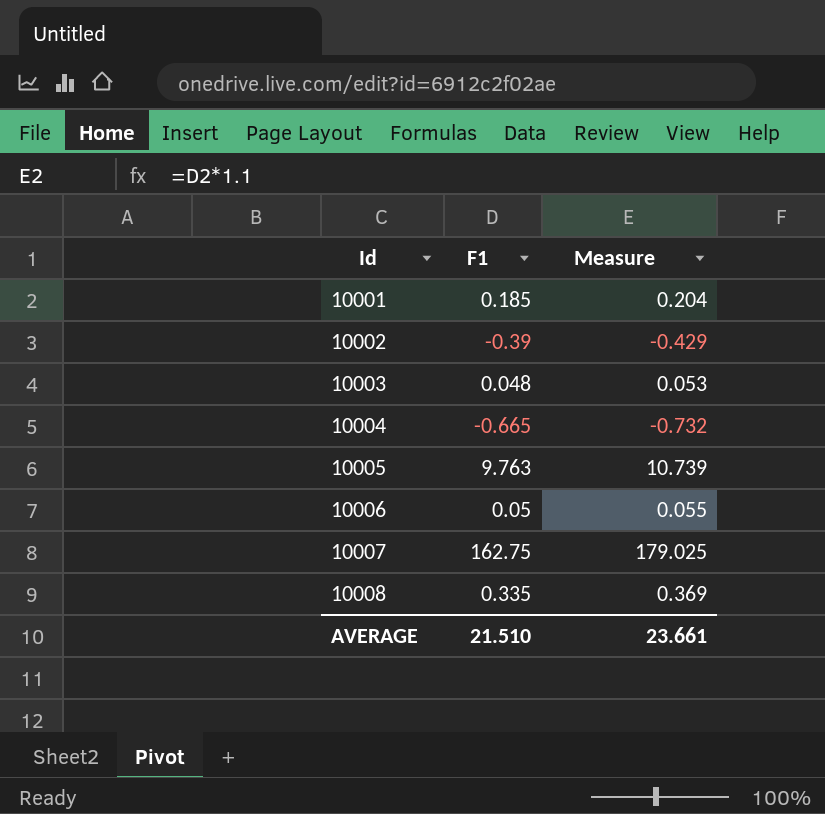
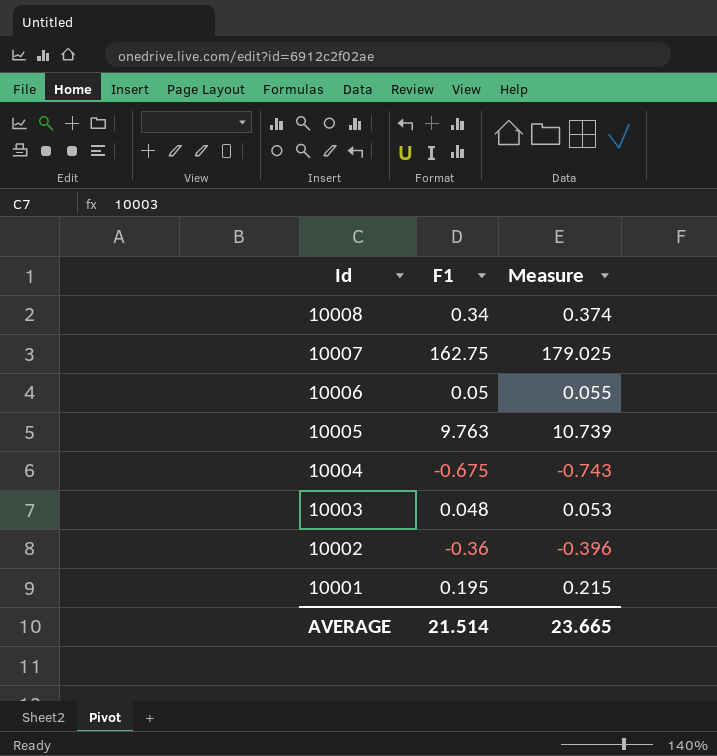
row order: Id ascending -> Id descending
10008 | F1: 0.335 -> 0.34
10008 | Measure: 0.369 -> 0.374
10004 | F1: -0.665 -> -0.675
10004 | Measure: -0.732 -> -0.743
10002 | F1: -0.39 -> -0.36
10002 | Measure: -0.429 -> -0.396
10001 | F1: 0.185 -> 0.195
10001 | Measure: 0.204 -> 0.215
AVERAGE | F1: 21.510 -> 21.514
AVERAGE | Measure: 23.661 -> 23.665

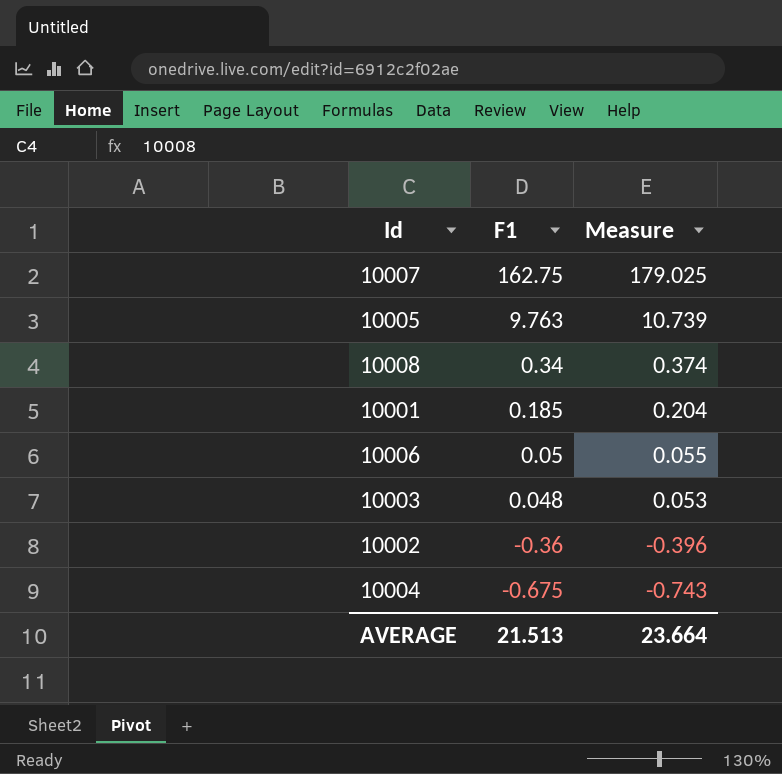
row order: Id descending -> F1 descending
10001 | F1: 0.195 -> 0.185
10001 | Measure: 0.215 -> 0.204
AVERAGE | F1: 21.514 -> 21.513
AVERAGE | Measure: 23.665 -> 23.664

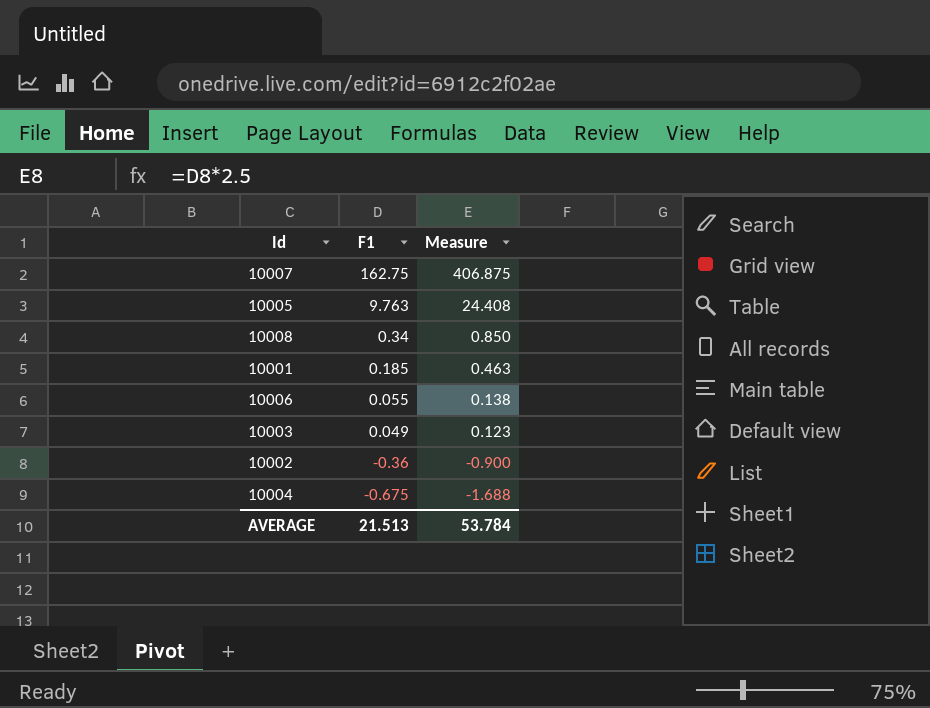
column Measure | formula: [F1] * 1.1 -> [F1] * 2.5
10006 | F1: 0.05 -> 0.055
10003 | F1: 0.048 -> 0.049
AVERAGE | Measure: 23.664 -> 53.784

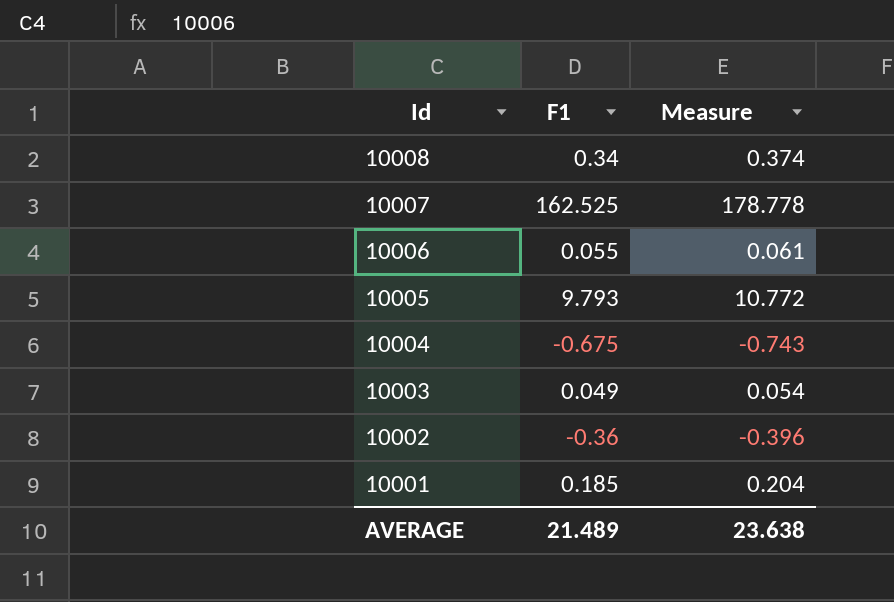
row order: F1 descending -> Id descending
column Measure | formula: [F1] * 2.5 -> [F1] * 1.1
10007 | F1: 162.75 -> 162.525
10005 | F1: 9.763 -> 9.793
AVERAGE | F1: 21.513 -> 21.489
AVERAGE | Measure: 53.784 -> 23.638

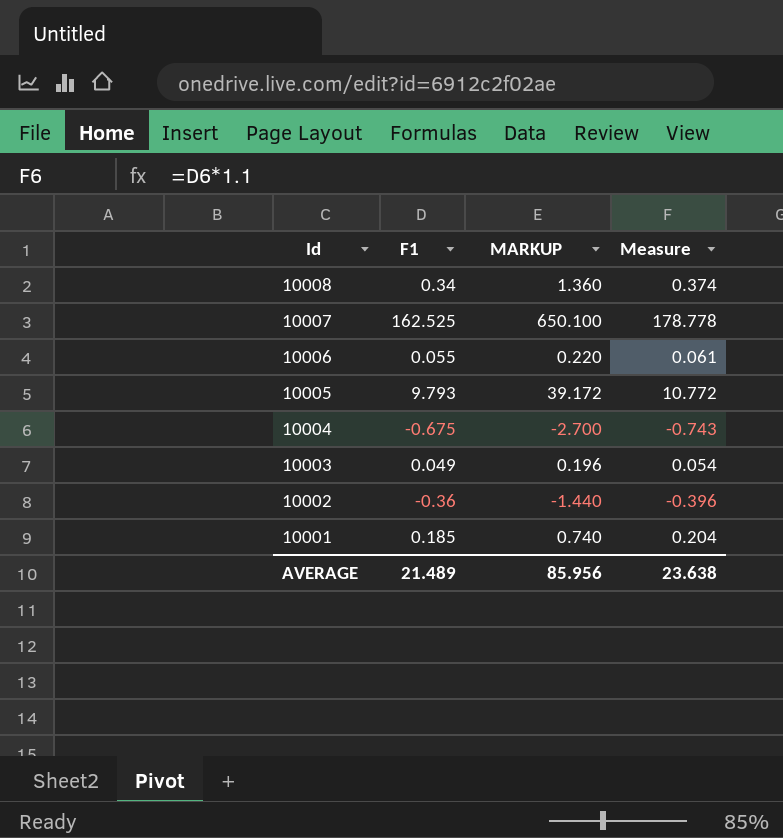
column MARKUP | formula: none -> [F1] * 4

